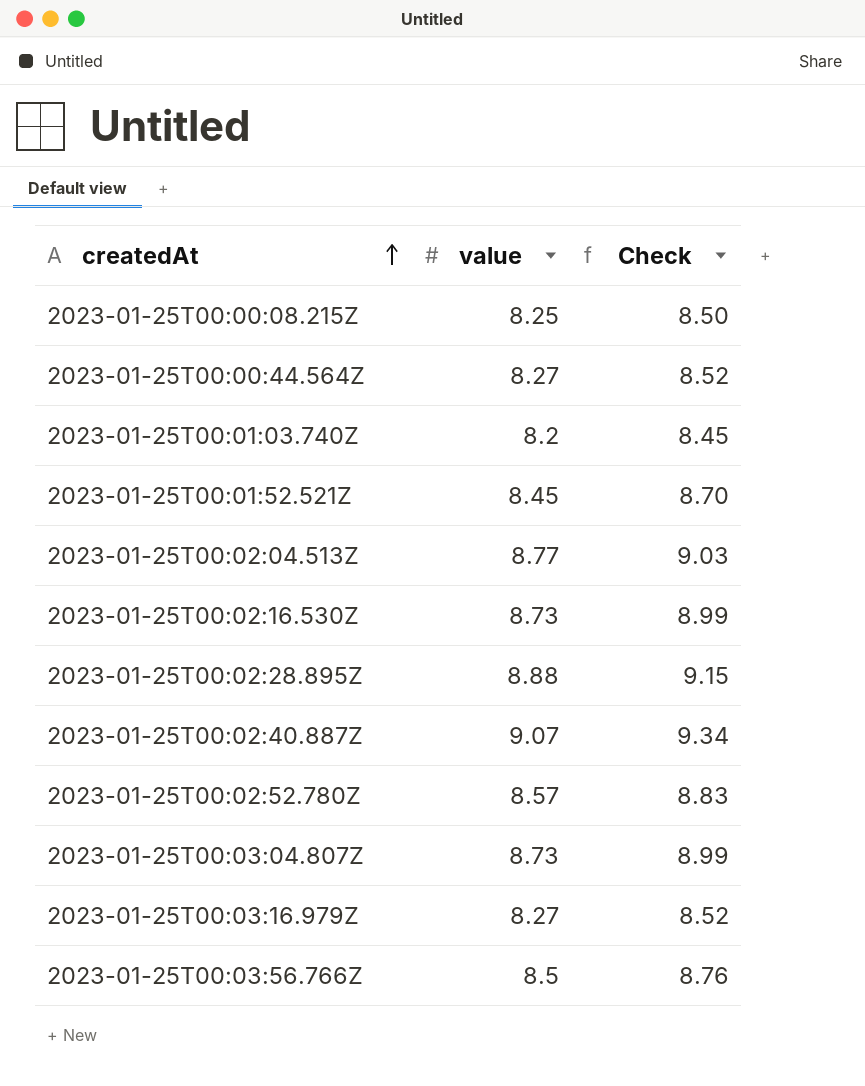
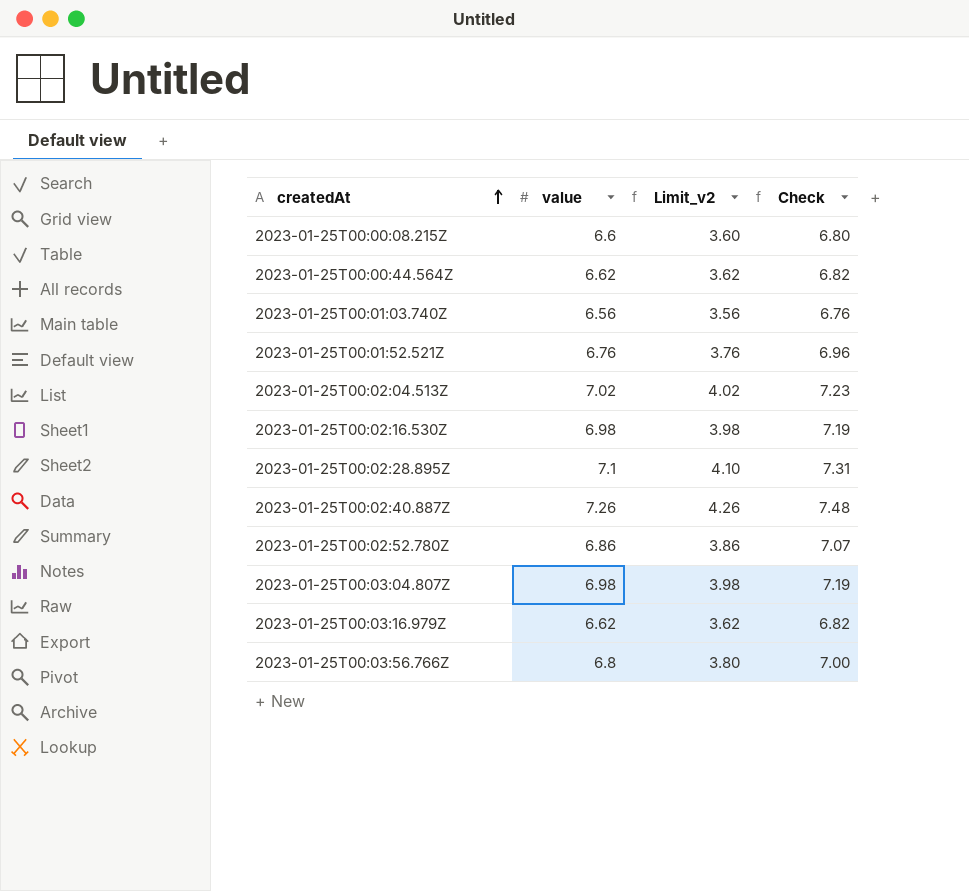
column Limit_v2 | formula: none -> [value] - 3
2023-01-25T00:00:08.215Z | value: 8.25 -> 6.6
2023-01-25T00:00:08.215Z | Check: 8.50 -> 6.80
2023-01-25T00:00:44.564Z | value: 8.27 -> 6.62
2023-01-25T00:00:44.564Z | Check: 8.52 -> 6.82
2023-01-25T00:01:03.740Z | value: 8.2 -> 6.56
2023-01-25T00:01:03.740Z | Check: 8.45 -> 6.76
2023-01-25T00:01:52.521Z | value: 8.45 -> 6.76
2023-01-25T00:01:52.521Z | Check: 8.70 -> 6.96
2023-01-25T00:02:04.513Z | value: 8.77 -> 7.02
2023-01-25T00:02:04.513Z | Check: 9.03 -> 7.23
2023-01-25T00:02:16.530Z | value: 8.73 -> 6.98
2023-01-25T00:02:16.530Z | Check: 8.99 -> 7.19
2023-01-25T00:02:28.895Z | value: 8.88 -> 7.1
2023-01-25T00:02:28.895Z | Check: 9.15 -> 7.31
2023-01-25T00:02:40.887Z | value: 9.07 -> 7.26
2023-01-25T00:02:40.887Z | Check: 9.34 -> 7.48
2023-01-25T00:02:52.780Z | value: 8.57 -> 6.86
2023-01-25T00:02:52.780Z | Check: 8.83 -> 7.07
2023-01-25T00:03:04.807Z | value: 8.73 -> 6.98
2023-01-25T00:03:04.807Z | Check: 8.99 -> 7.19
2023-01-25T00:03:16.979Z | value: 8.27 -> 6.62
2023-01-25T00:03:16.979Z | Check: 8.52 -> 6.82
2023-01-25T00:03:56.766Z | value: 8.5 -> 6.8
2023-01-25T00:03:56.766Z | Check: 8.76 -> 7.00

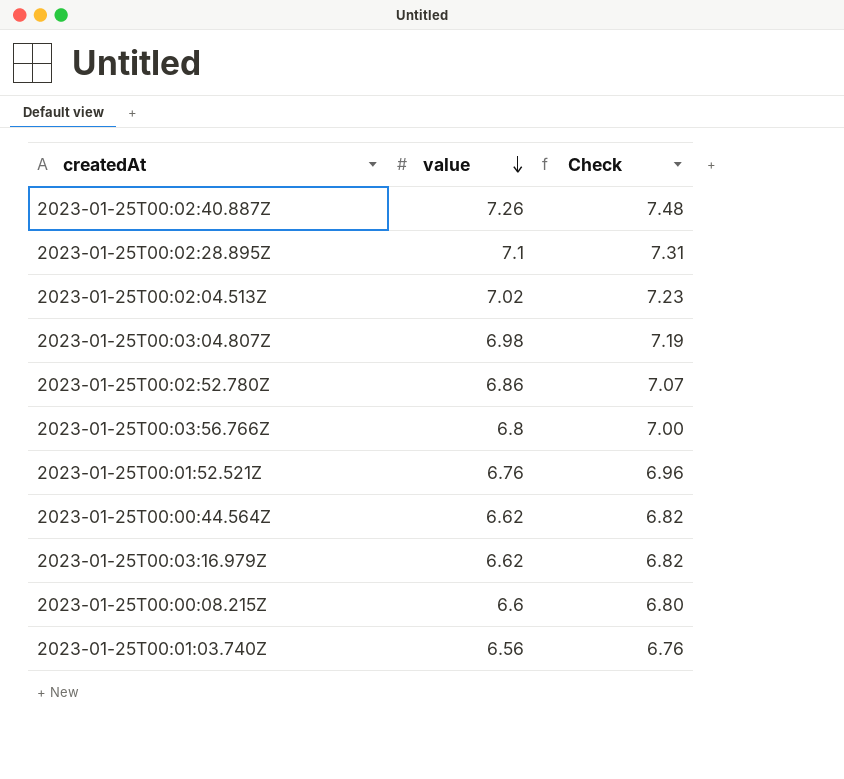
row order: createdAt ascending -> value descending
column Limit_v2 | formula: [value] - 3 -> none
row 2023-01-25T00:02:16.530Z: 6.98 | 3.98 | 7.19 -> none

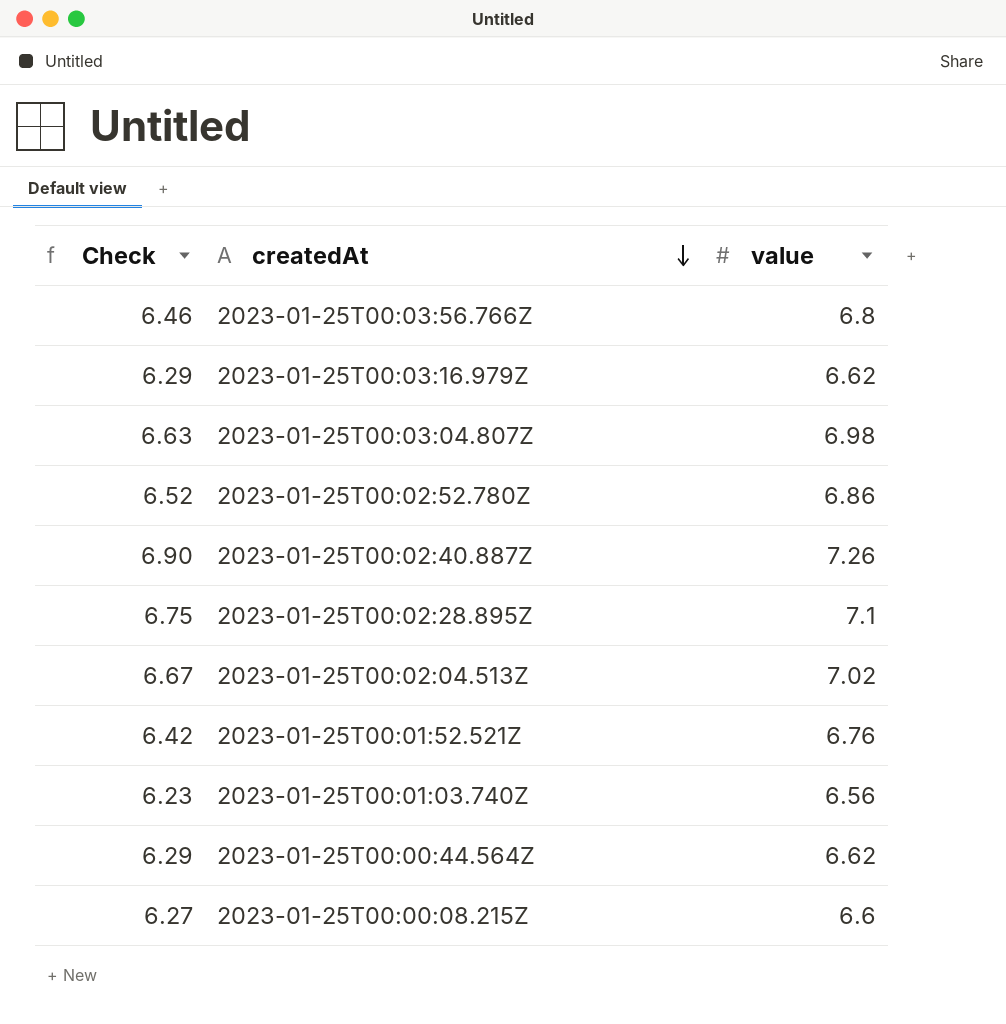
row order: value descending -> createdAt descending
column Check | formula: [value] * 1.03 -> [value] * 0.95
column Check | position: 3 -> 1

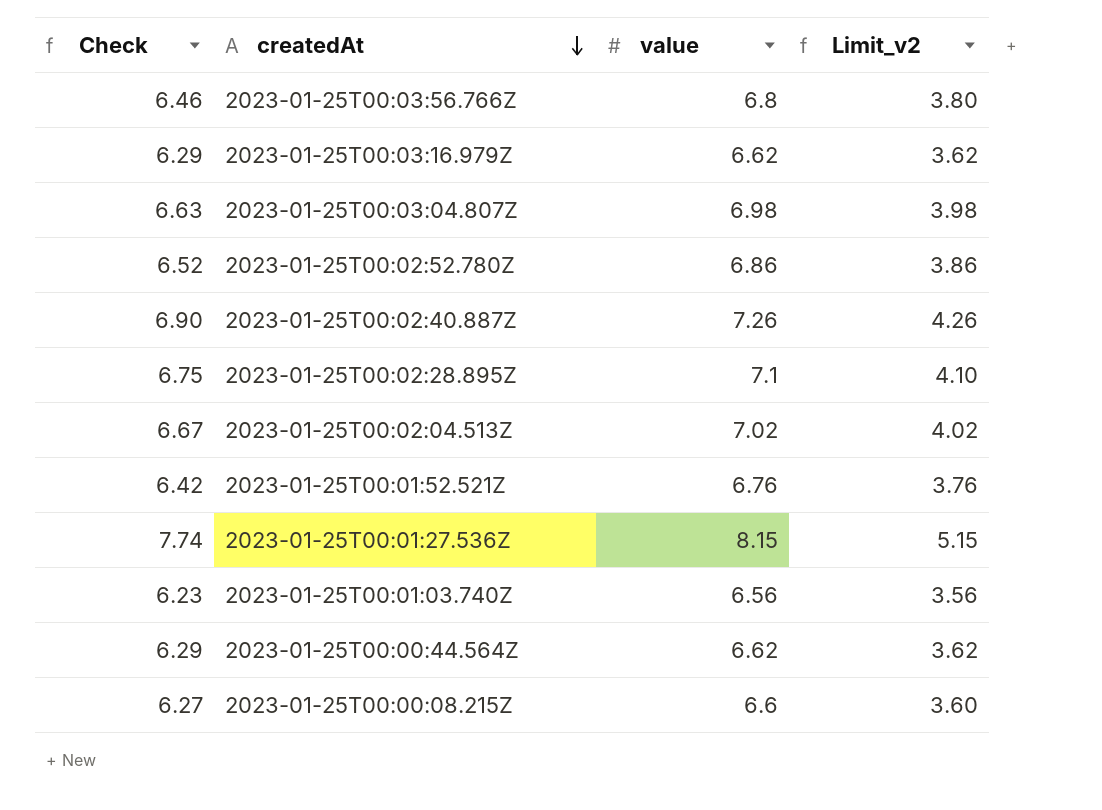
column Limit_v2 | formula: none -> [value] - 3
row 2023-01-25T00:01:27.536Z: none -> 7.74 | 8.15 | 5.15

